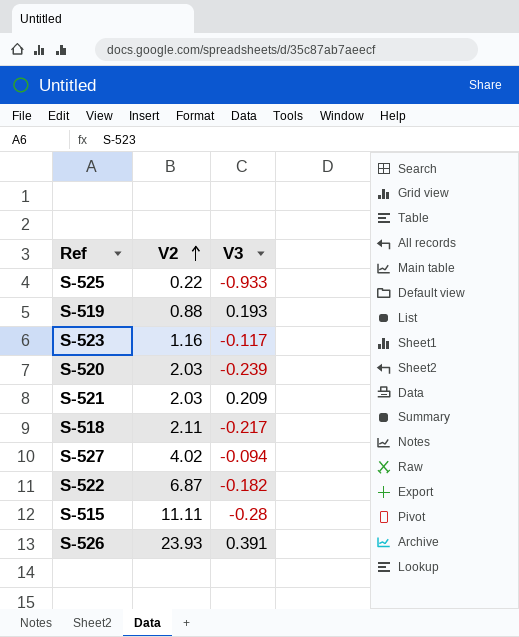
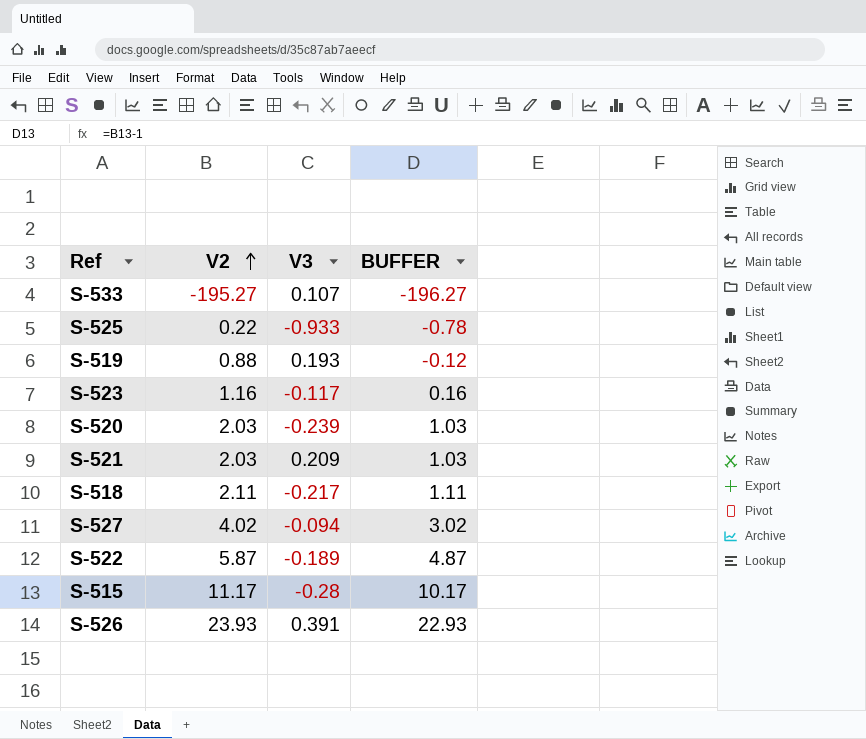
column BUFFER | formula: none -> [V2] - 1
row S-533: none -> -195.27 | 0.107 | -196.27
S-522 | V2: 6.87 -> 5.87
S-522 | V3: -0.182 -> -0.189
S-515 | V2: 11.11 -> 11.17

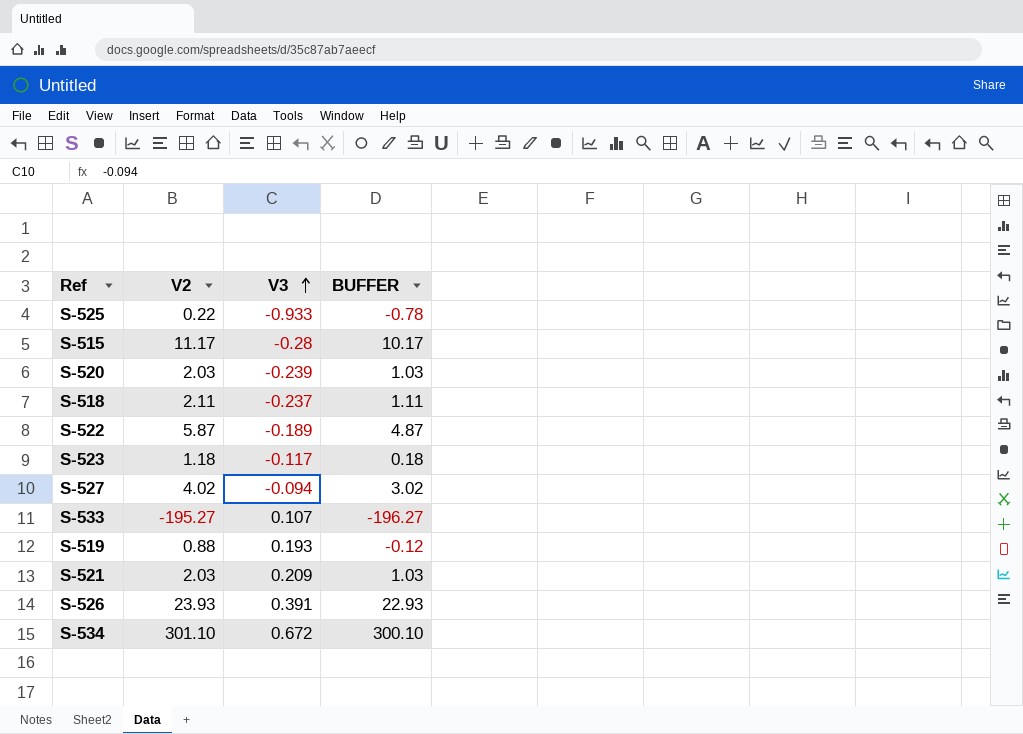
row order: V2 ascending -> V3 ascending
S-518 | V3: -0.217 -> -0.237
S-523 | V2: 1.16 -> 1.18
S-523 | BUFFER: 0.16 -> 0.18
row S-534: none -> 301.10 | 0.672 | 300.10

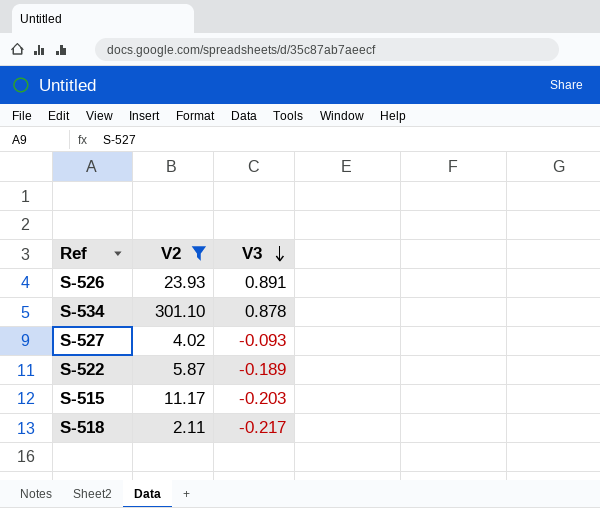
filter: none -> V2 >= 2.11
row order: V3 ascending -> V3 descending
column BUFFER | formula: [V2] - 1 -> none
S-526 | V3: 0.391 -> 0.891
S-534 | V3: 0.672 -> 0.878
S-527 | V3: -0.094 -> -0.093
S-515 | V3: -0.28 -> -0.203
S-518 | V3: -0.237 -> -0.217

